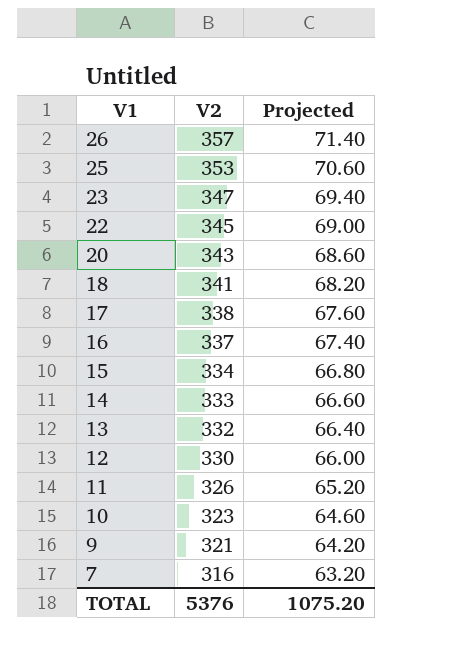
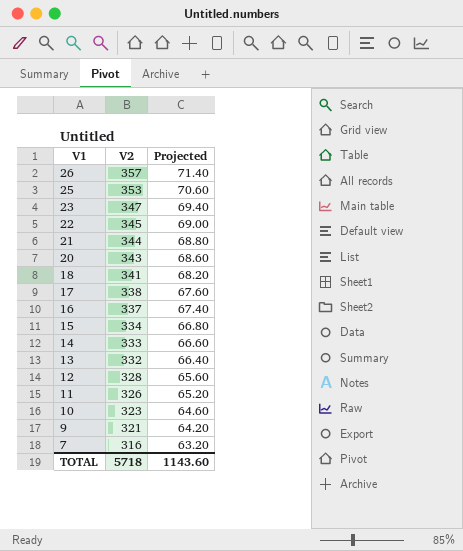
row 21: none -> 344 | 68.80
12 | V2: 330 -> 328
12 | Projected: 66.00 -> 65.60
TOTAL | V2: 5376 -> 5718
TOTAL | Projected: 1075.20 -> 1143.60

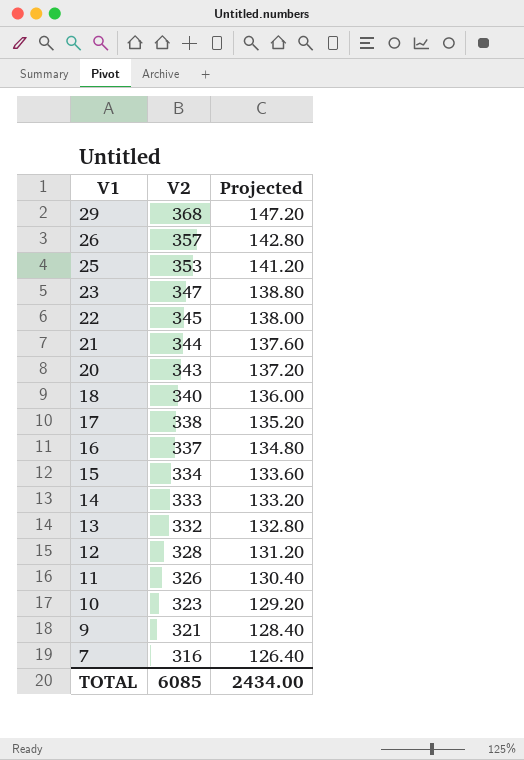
column Projected | formula: [V2] * 0.2 -> [V2] * 0.4
row 29: none -> 368 | 147.20
18 | V2: 341 -> 340
TOTAL | V2: 5718 -> 6085
TOTAL | Projected: 1143.60 -> 2434.00

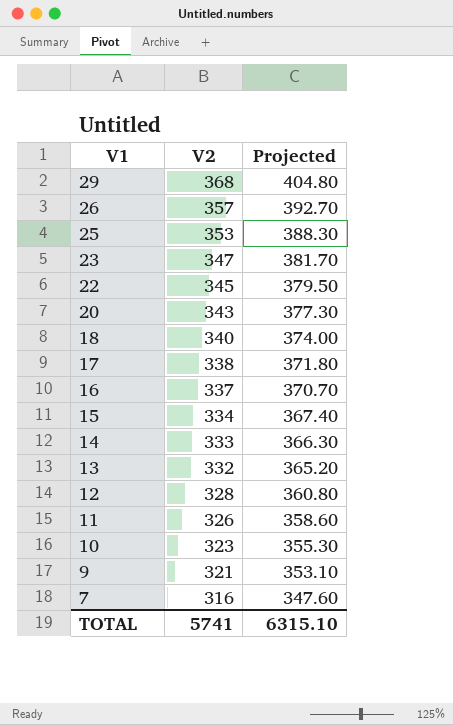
column Projected | formula: [V2] * 0.4 -> [V2] * 1.1
row 21: 344 | 137.60 -> none
TOTAL | V2: 6085 -> 5741
TOTAL | Projected: 2434.00 -> 6315.10

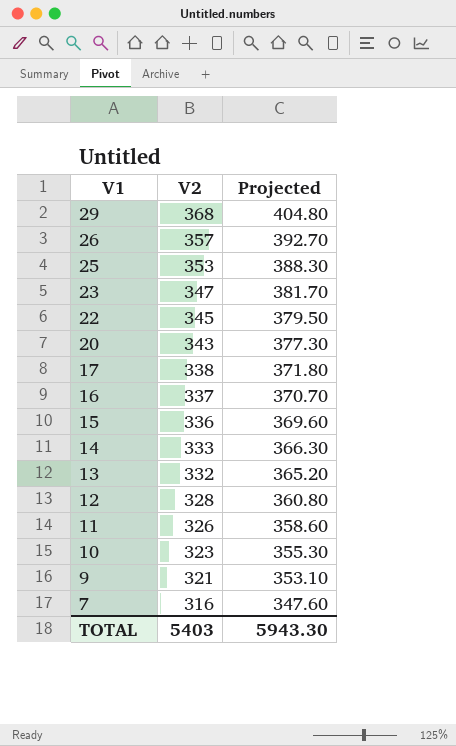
row 18: 340 | 374.00 -> none
15 | V2: 334 -> 336
15 | Projected: 367.40 -> 369.60
TOTAL | V2: 5741 -> 5403
TOTAL | Projected: 6315.10 -> 5943.30

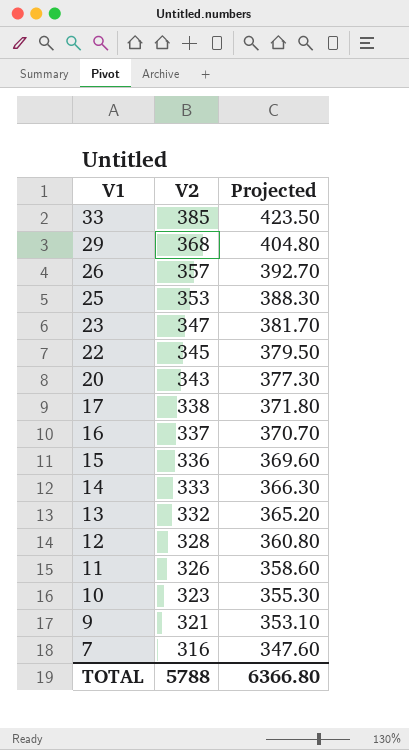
row 33: none -> 385 | 423.50
TOTAL | V2: 5403 -> 5788
TOTAL | Projected: 5943.30 -> 6366.80

